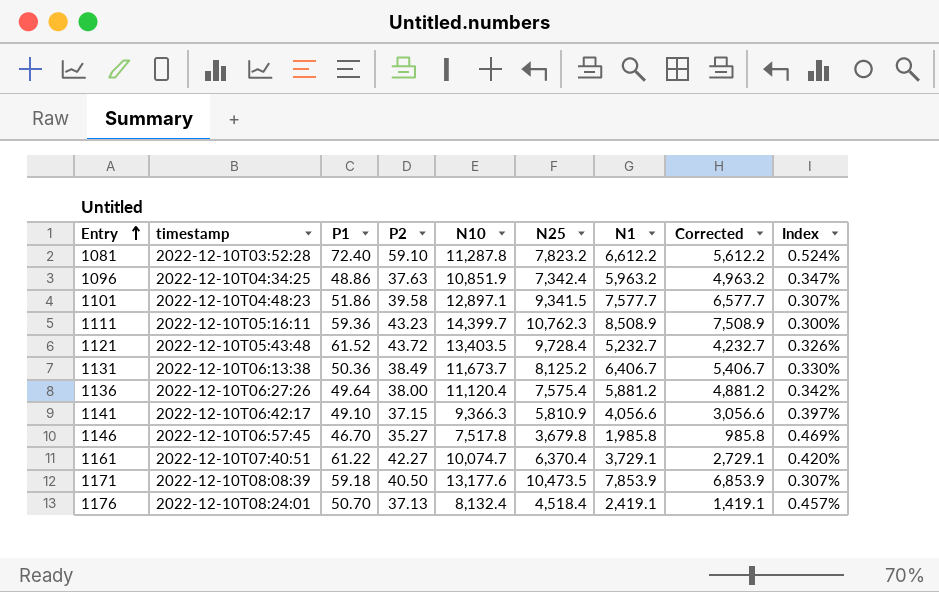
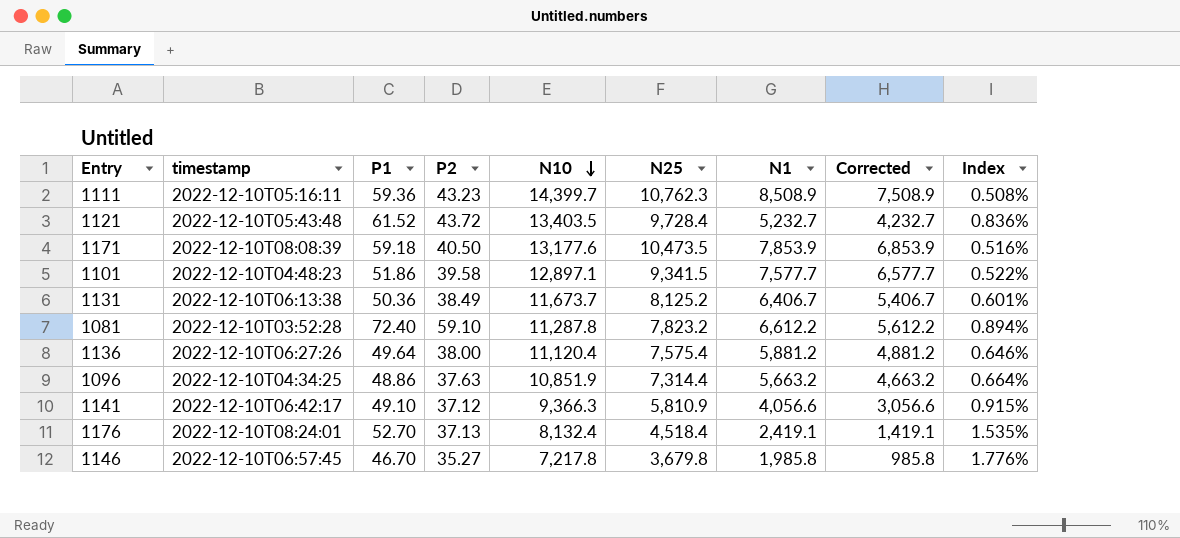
row order: Entry ascending -> N10 descending
column Index | formula: [P2] / [N10] -> [P2] / [N1]
row 1161: 2022-12-10T07:40:51 | 61.22 | 42.27 | 10,074.7 | 6,370.4 | 3,729.1 | 2,729.1 | 0.420% -> none
1096 | N25: 7,342.4 -> 7,314.4
1096 | N1: 5,963.2 -> 5,663.2
1096 | Corrected: 4,963.2 -> 4,663.2
1141 | P2: 37.15 -> 37.12
1176 | P1: 50.70 -> 52.70
1146 | N10: 7,517.8 -> 7,217.8

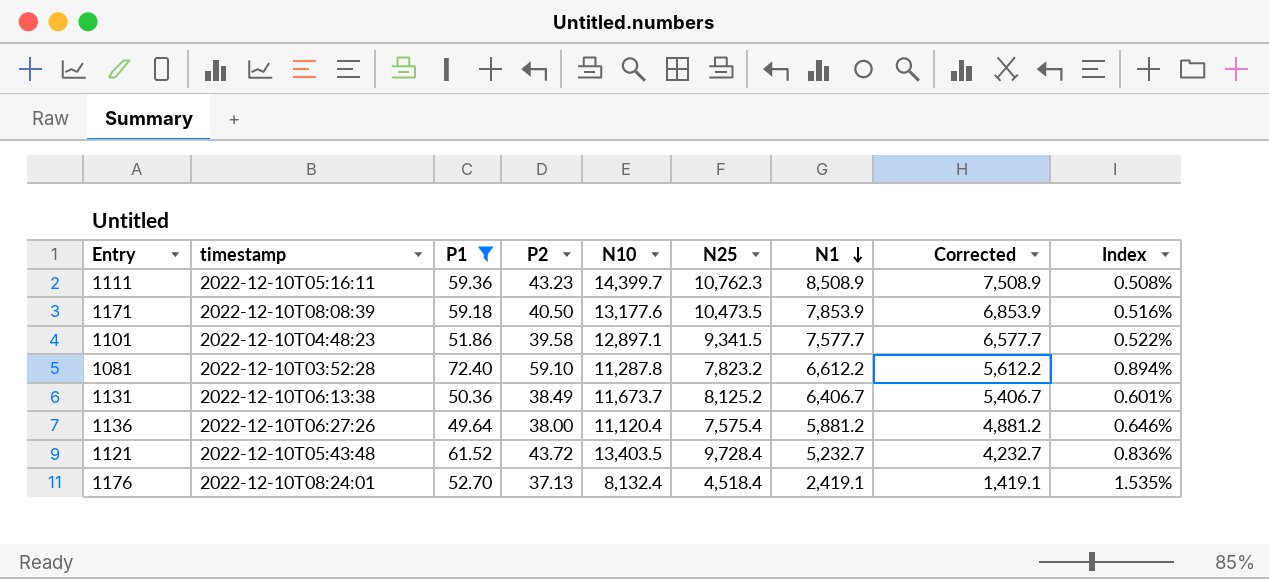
filter: none -> P1 >= 49.64
row order: N10 descending -> N1 descending

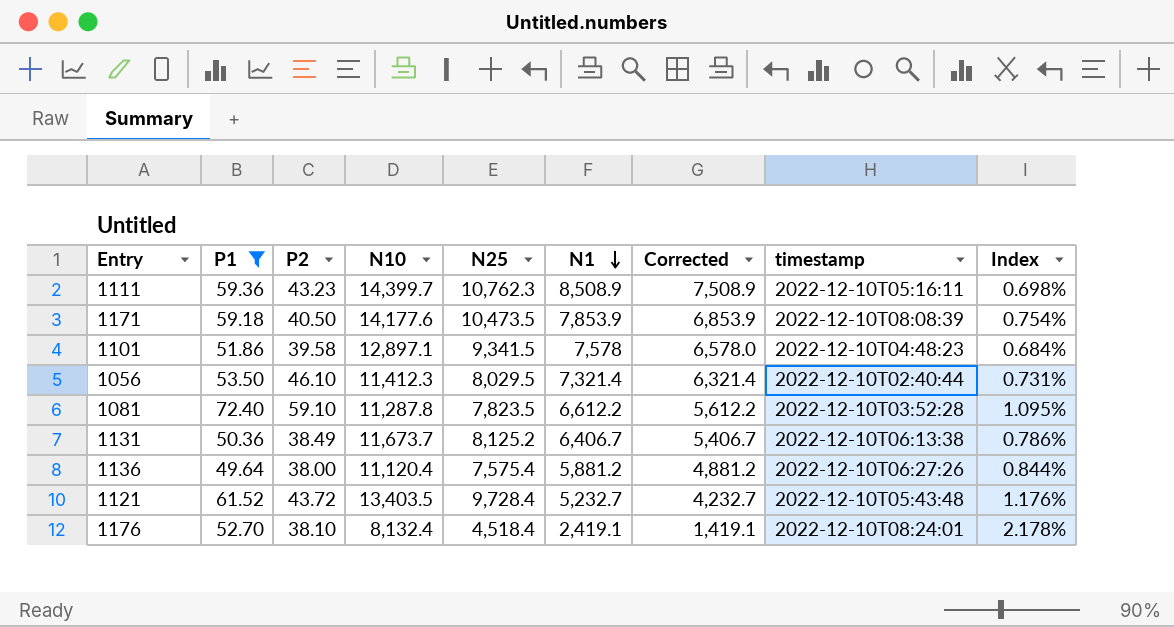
column timestamp | position: 2 -> 8
column Index | formula: [P2] / [N1] -> [P1] / [N1]
1171 | N10: 13,177.6 -> 14,177.6
1101 | N1: 7,577.7 -> 7,578
1101 | Corrected: 6,577.7 -> 6,578.0
row 1056: none -> 53.50 | 46.10 | 11,412.3 | 8,029.5 | 7,321.4 | 6,321.4 | 2022-12-10T02:40:44 | 0.731%
1081 | N25: 7,823.2 -> 7,823.5
1176 | P2: 37.13 -> 38.10

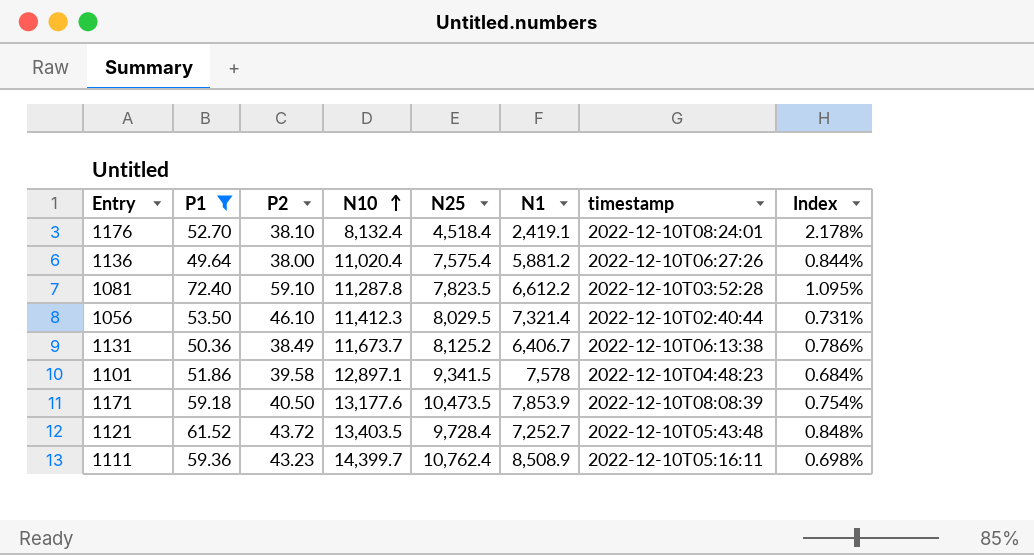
row order: N1 descending -> N10 ascending
column Corrected | formula: [N1] - 1000 -> none
1136 | N10: 11,120.4 -> 11,020.4
1171 | N10: 14,177.6 -> 13,177.6
1121 | N1: 5,232.7 -> 7,252.7
1121 | Index: 1.176% -> 0.848%
1111 | N25: 10,762.3 -> 10,762.4

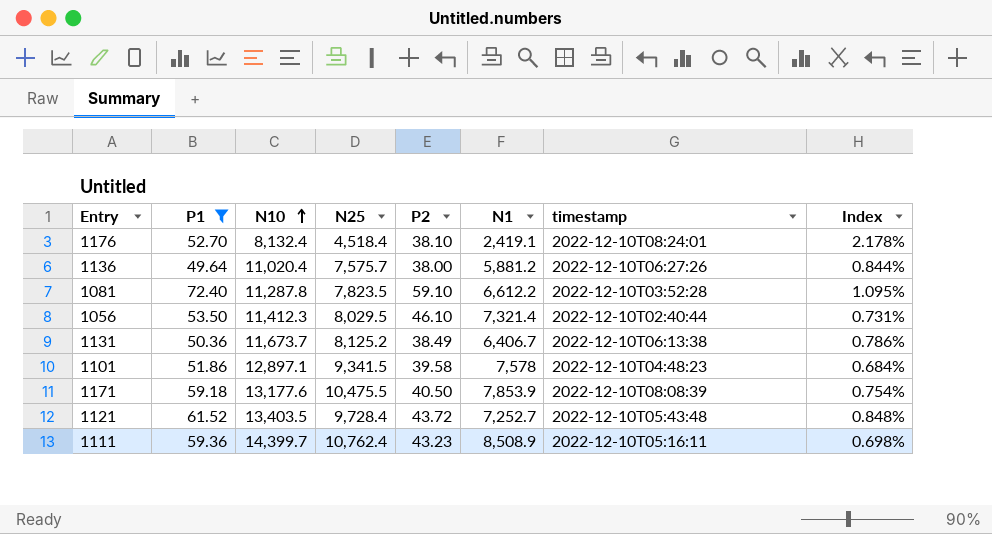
column P2 | position: 3 -> 5
1136 | N25: 7,575.4 -> 7,575.7
1171 | N25: 10,473.5 -> 10,475.5

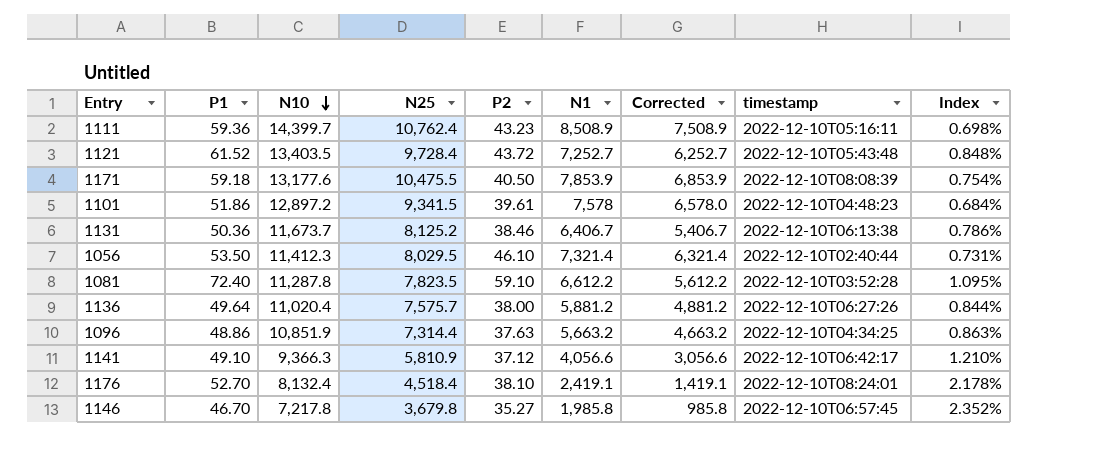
filter: P1 >= 49.64 -> none
row order: N10 ascending -> N10 descending
column Corrected | formula: none -> [N1] - 1000
1101 | N10: 12,897.1 -> 12,897.2
1101 | P2: 39.58 -> 39.61
1131 | P2: 38.49 -> 38.46

